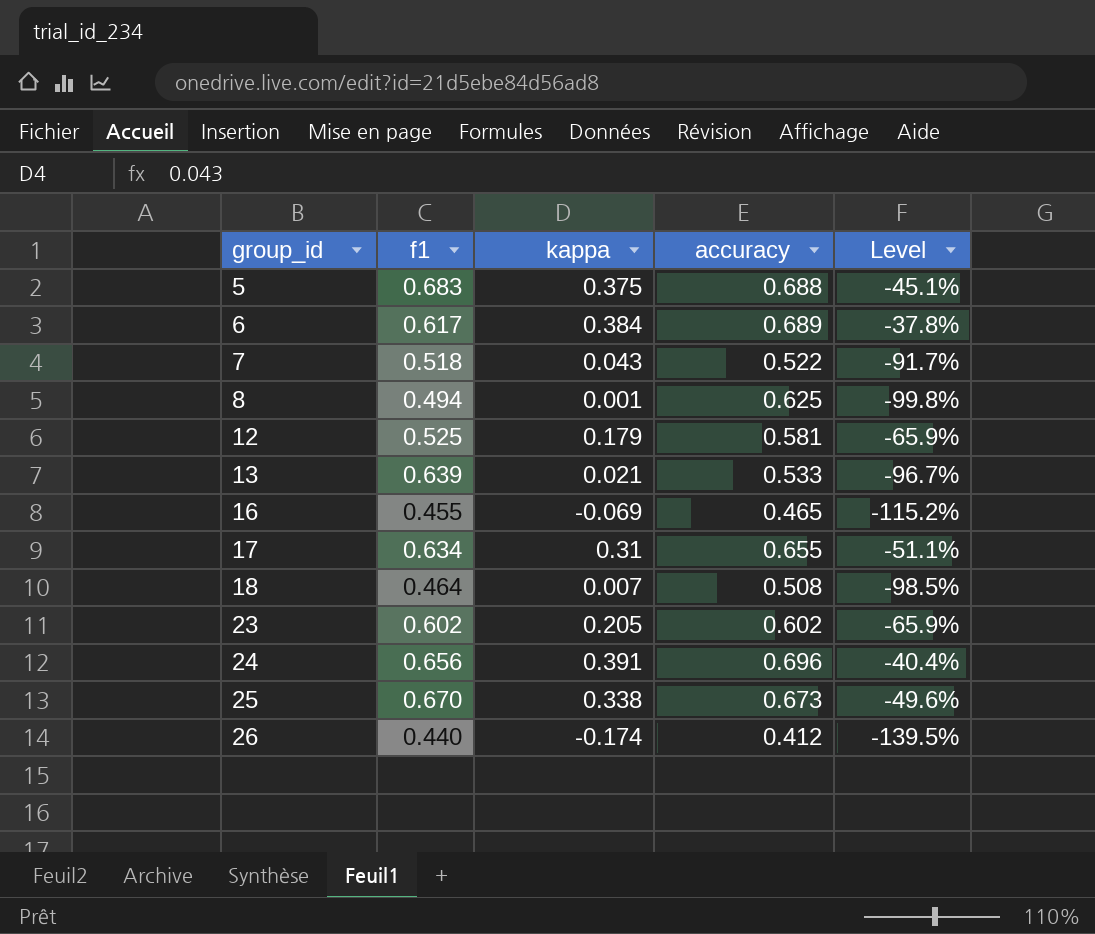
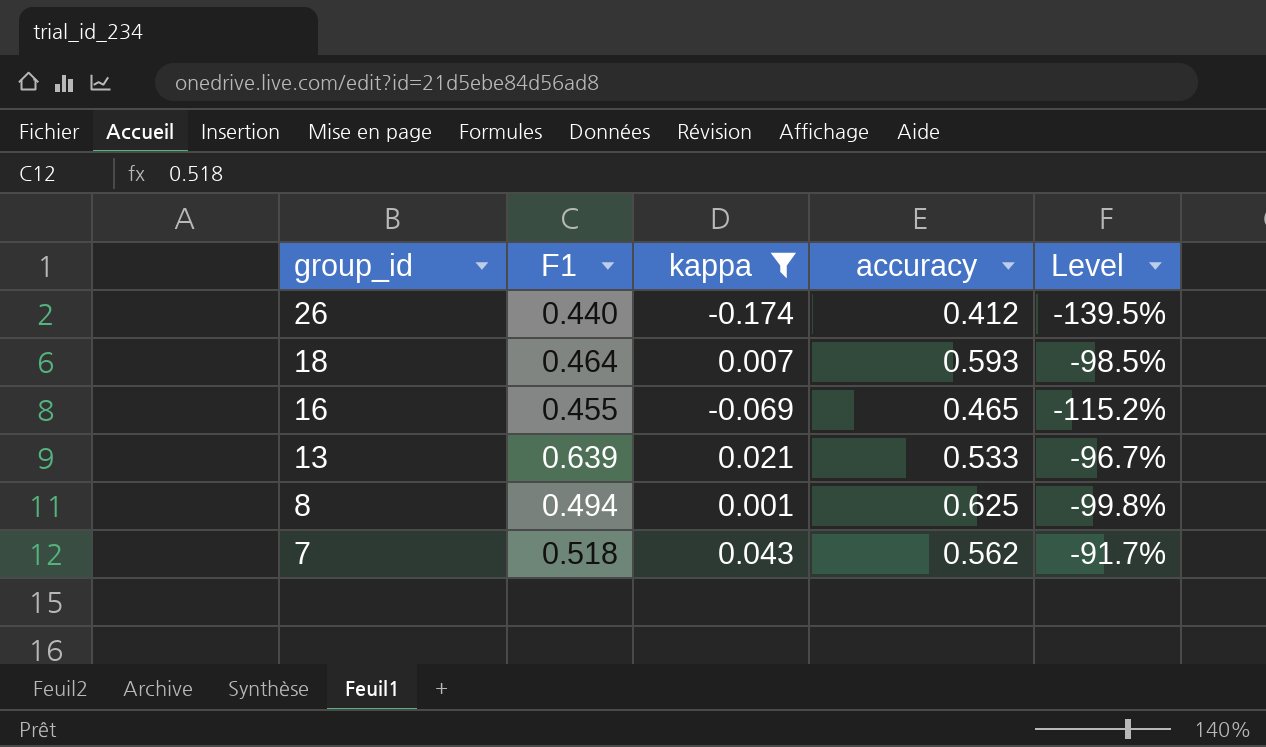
filter: none -> kappa <= 0.043
row order: group_id ascending -> group_id descending
column name: f1 -> F1
18 | accuracy: 0.508 -> 0.593
7 | accuracy: 0.522 -> 0.562

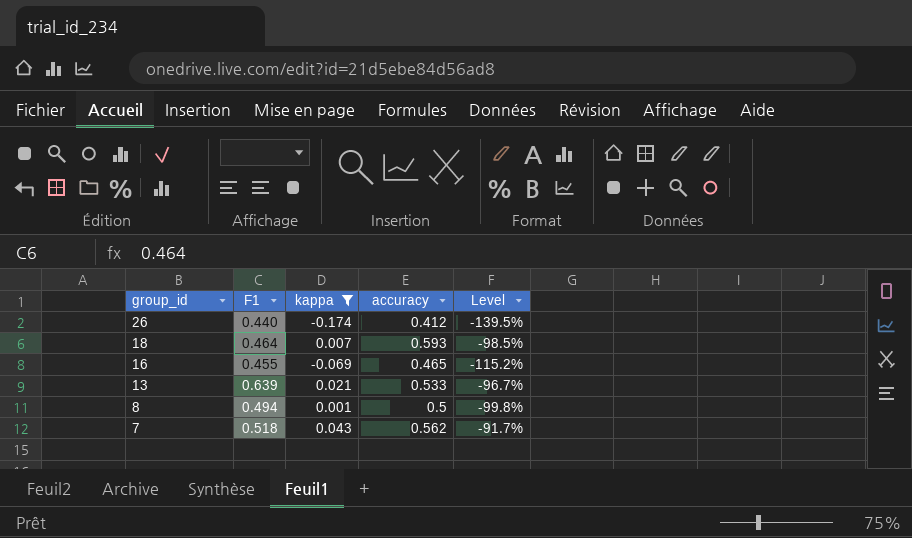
8 | accuracy: 0.625 -> 0.5

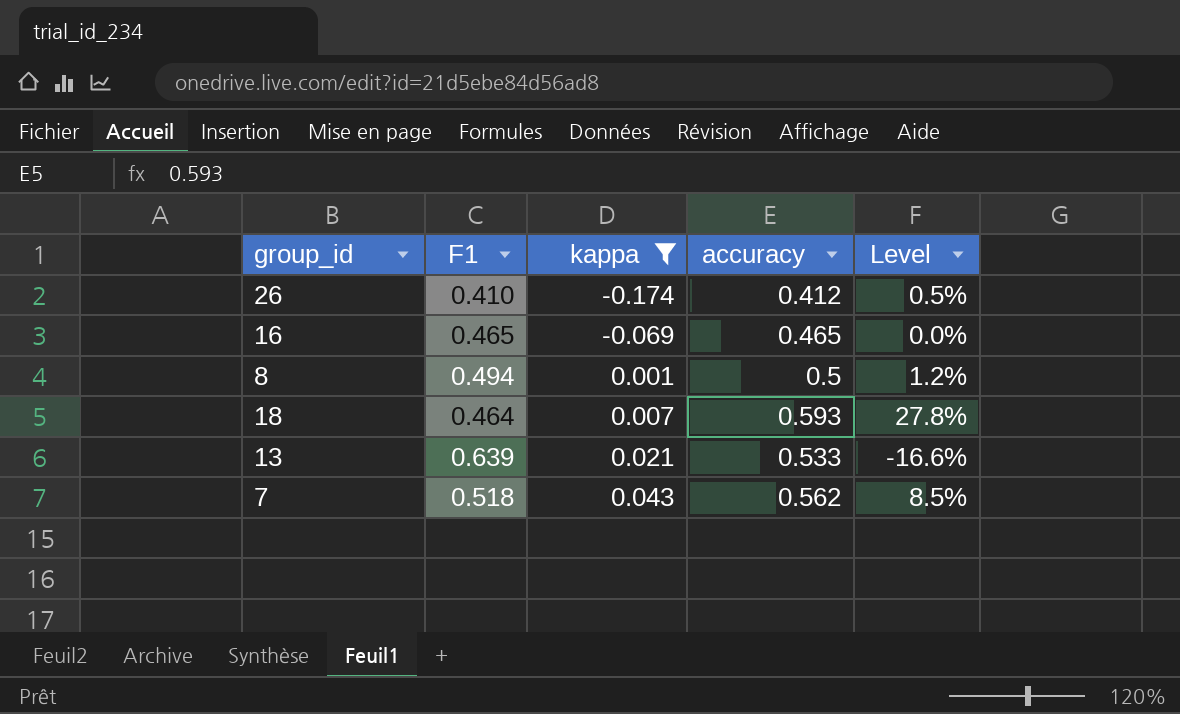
row order: group_id descending -> kappa ascending
column Level | formula: ([kappa] - [F1]) / [F1] -> ([accuracy] - [F1]) / [F1]
26 | F1: 0.440 -> 0.410
16 | F1: 0.455 -> 0.465

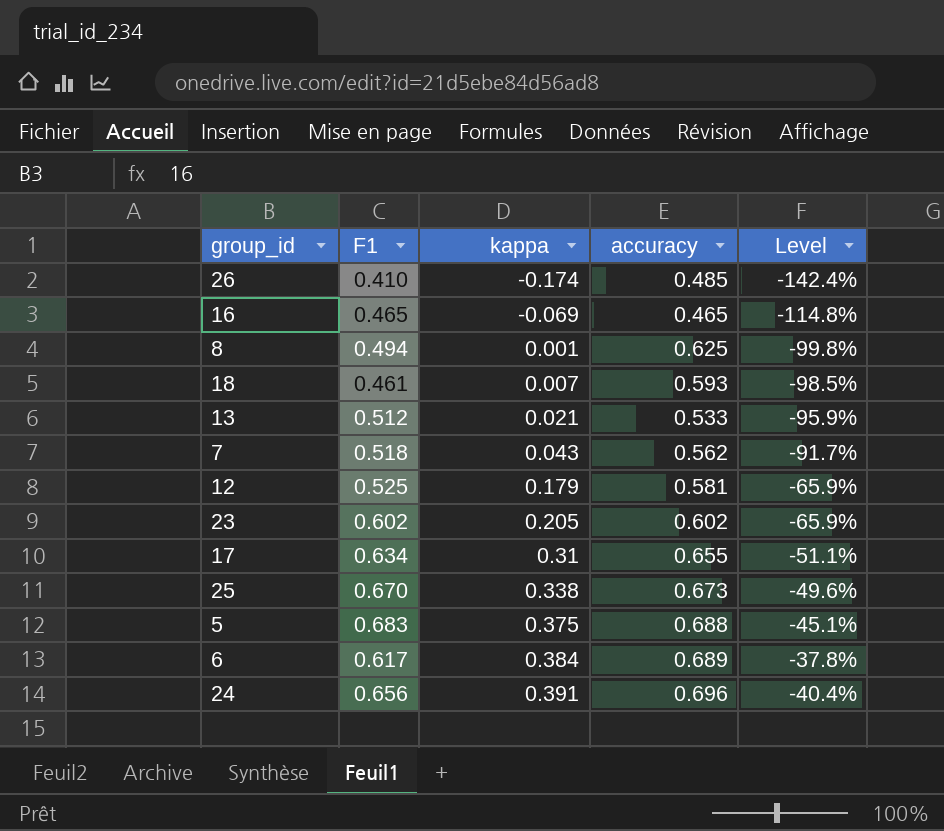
filter: kappa <= 0.043 -> none
column Level | formula: ([accuracy] - [F1]) / [F1] -> ([kappa] - [F1]) / [F1]
26 | accuracy: 0.412 -> 0.485
8 | accuracy: 0.5 -> 0.625
18 | F1: 0.464 -> 0.461
13 | F1: 0.639 -> 0.512

